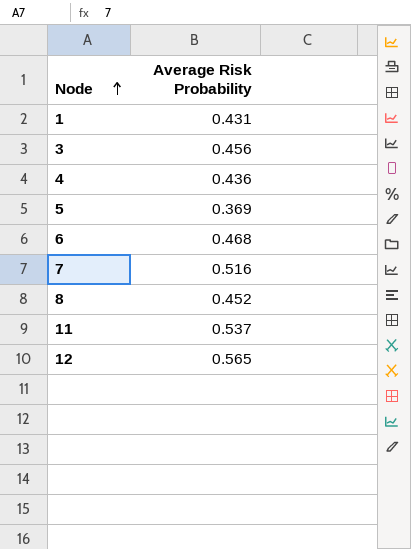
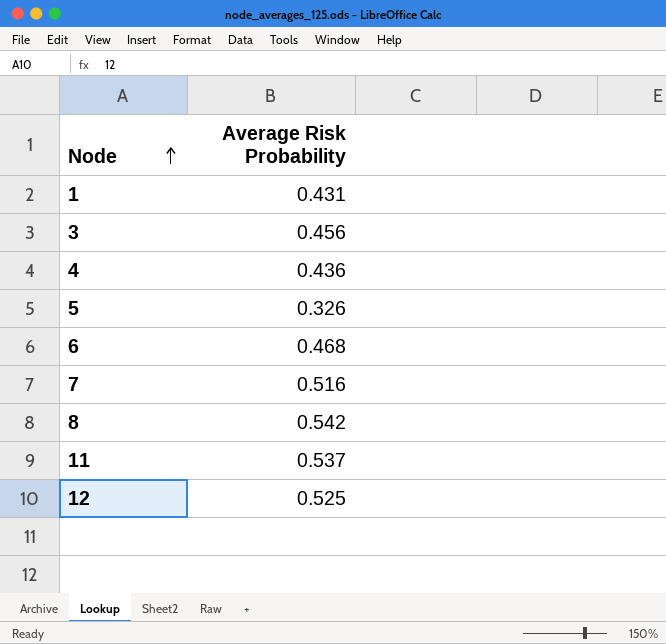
5 | Average Risk Probability: 0.369 -> 0.326
8 | Average Risk Probability: 0.452 -> 0.542
12 | Average Risk Probability: 0.565 -> 0.525

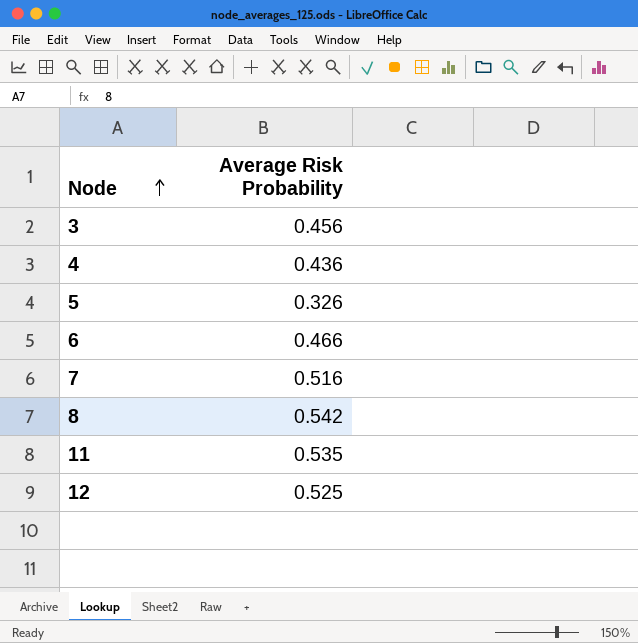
row 1: 0.431 -> none
6 | Average Risk Probability: 0.468 -> 0.466
11 | Average Risk Probability: 0.537 -> 0.535

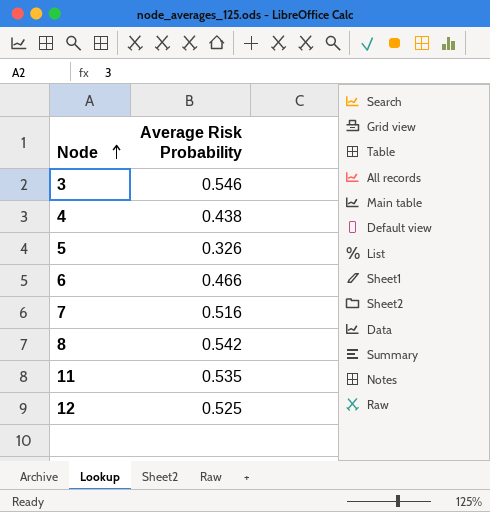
3 | Average Risk Probability: 0.456 -> 0.546
4 | Average Risk Probability: 0.436 -> 0.438

